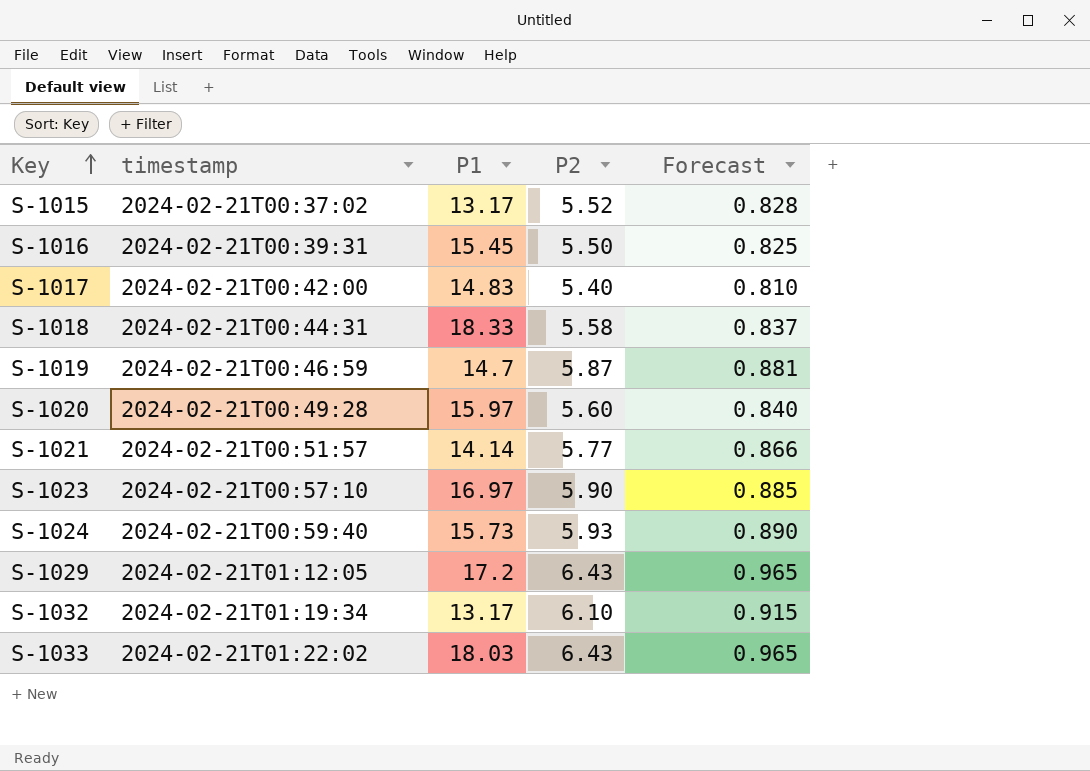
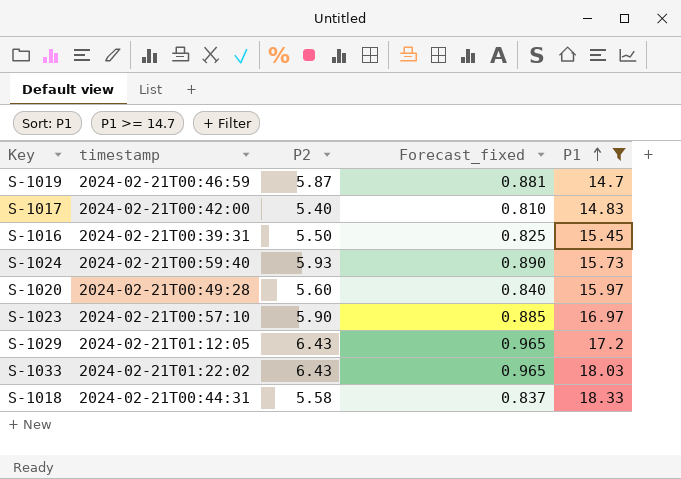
filter: none -> P1 >= 14.7
row order: Key ascending -> P1 ascending
column name: Forecast -> Forecast_fixed
column P1 | position: 3 -> 5

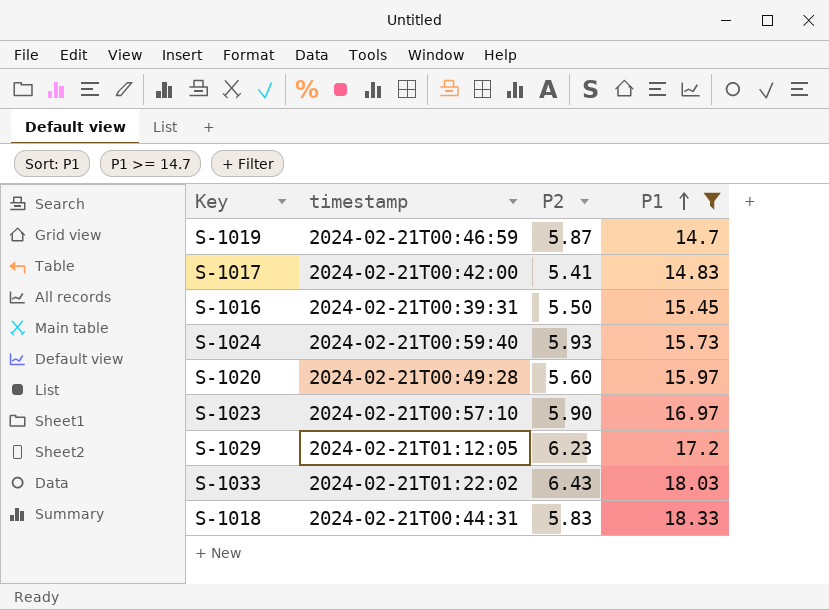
column Forecast_fixed | formula: [P2] * 0.15 -> none
S-1017 | P2: 5.40 -> 5.41
S-1029 | P2: 6.43 -> 6.23
S-1018 | P2: 5.58 -> 5.83

